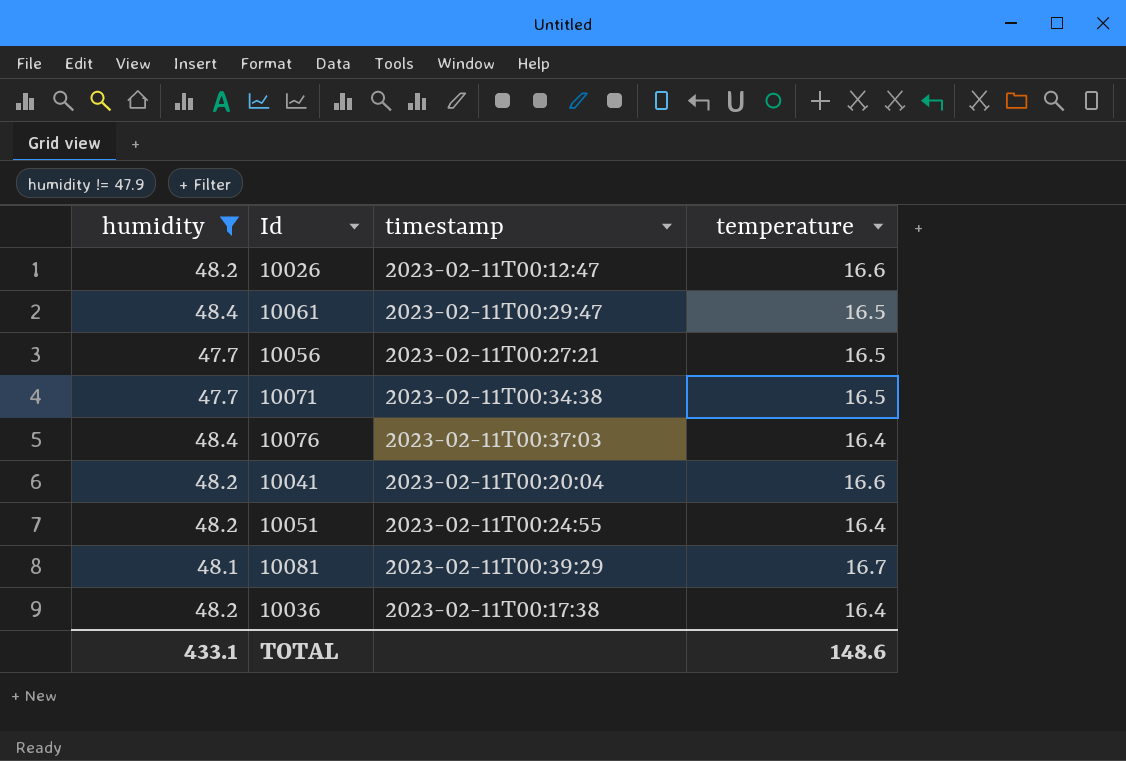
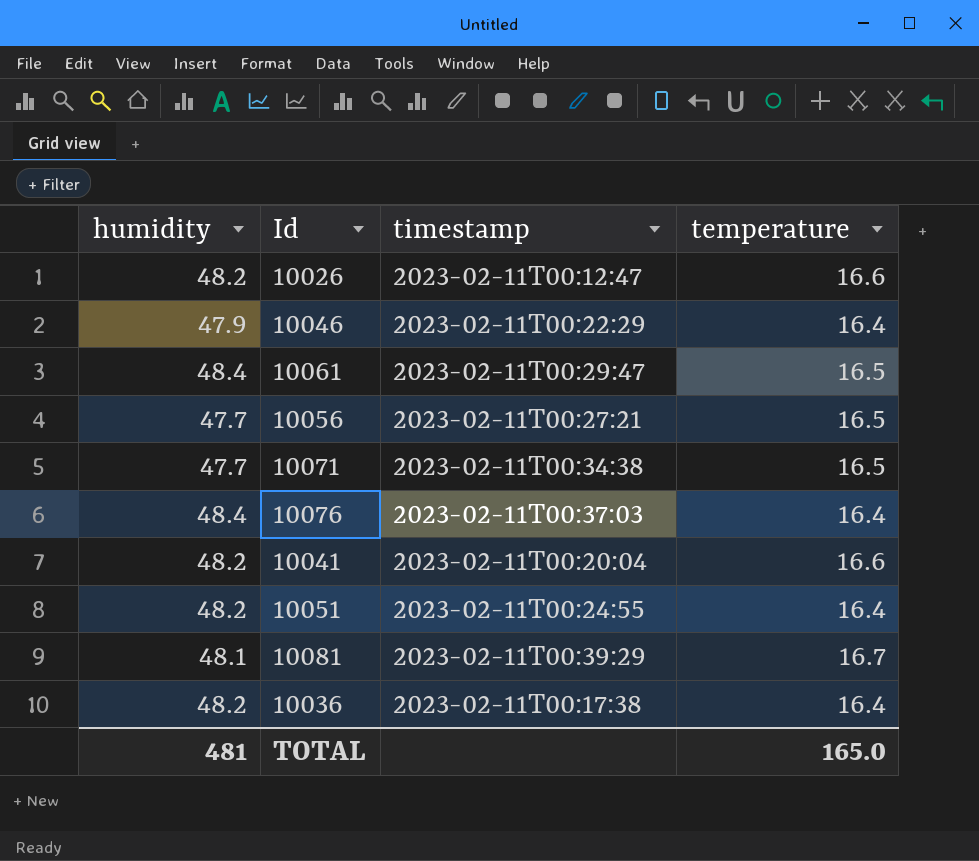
filter: humidity != 47.9 -> none
TOTAL | humidity: 433.1 -> 481
TOTAL | temperature: 148.6 -> 165.0

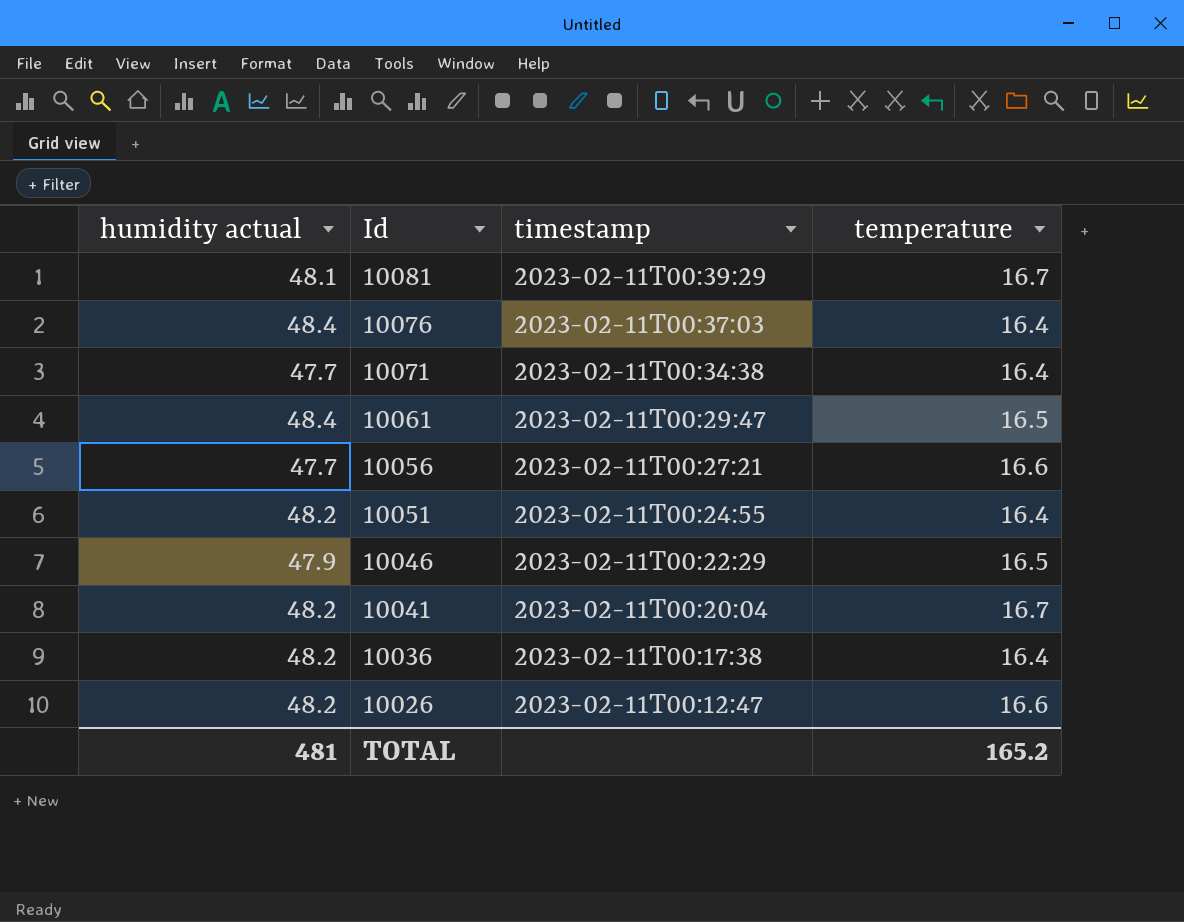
row order: none -> Id descending
column name: humidity -> humidity actual
10071 | temperature: 16.5 -> 16.4
10056 | temperature: 16.5 -> 16.6
10046 | temperature: 16.4 -> 16.5
10041 | temperature: 16.6 -> 16.7
TOTAL | temperature: 165.0 -> 165.2

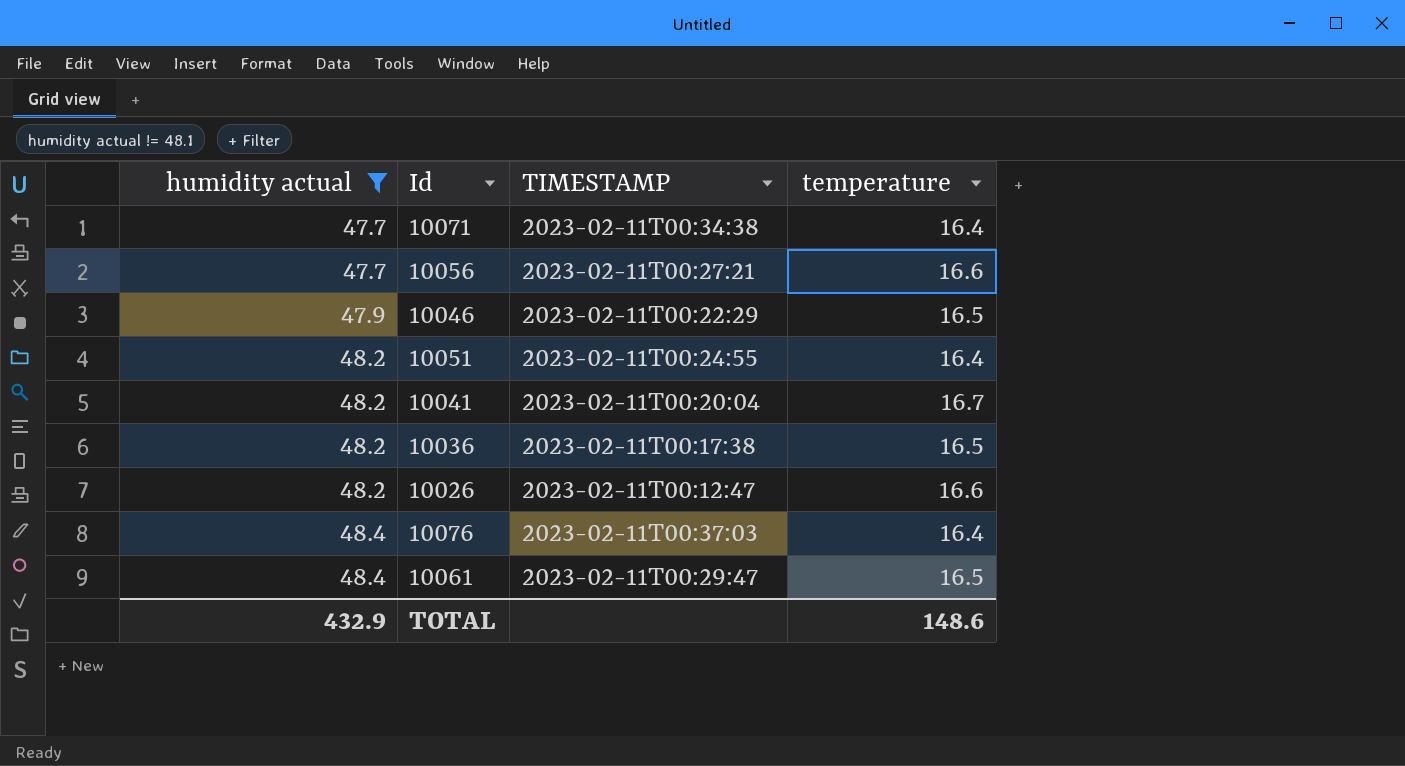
filter: none -> humidity actual != 48.1
row order: Id descending -> humidity actual ascending
column name: timestamp -> TIMESTAMP
10036 | temperature: 16.4 -> 16.5
TOTAL | humidity actual: 481 -> 432.9
TOTAL | temperature: 165.2 -> 148.6

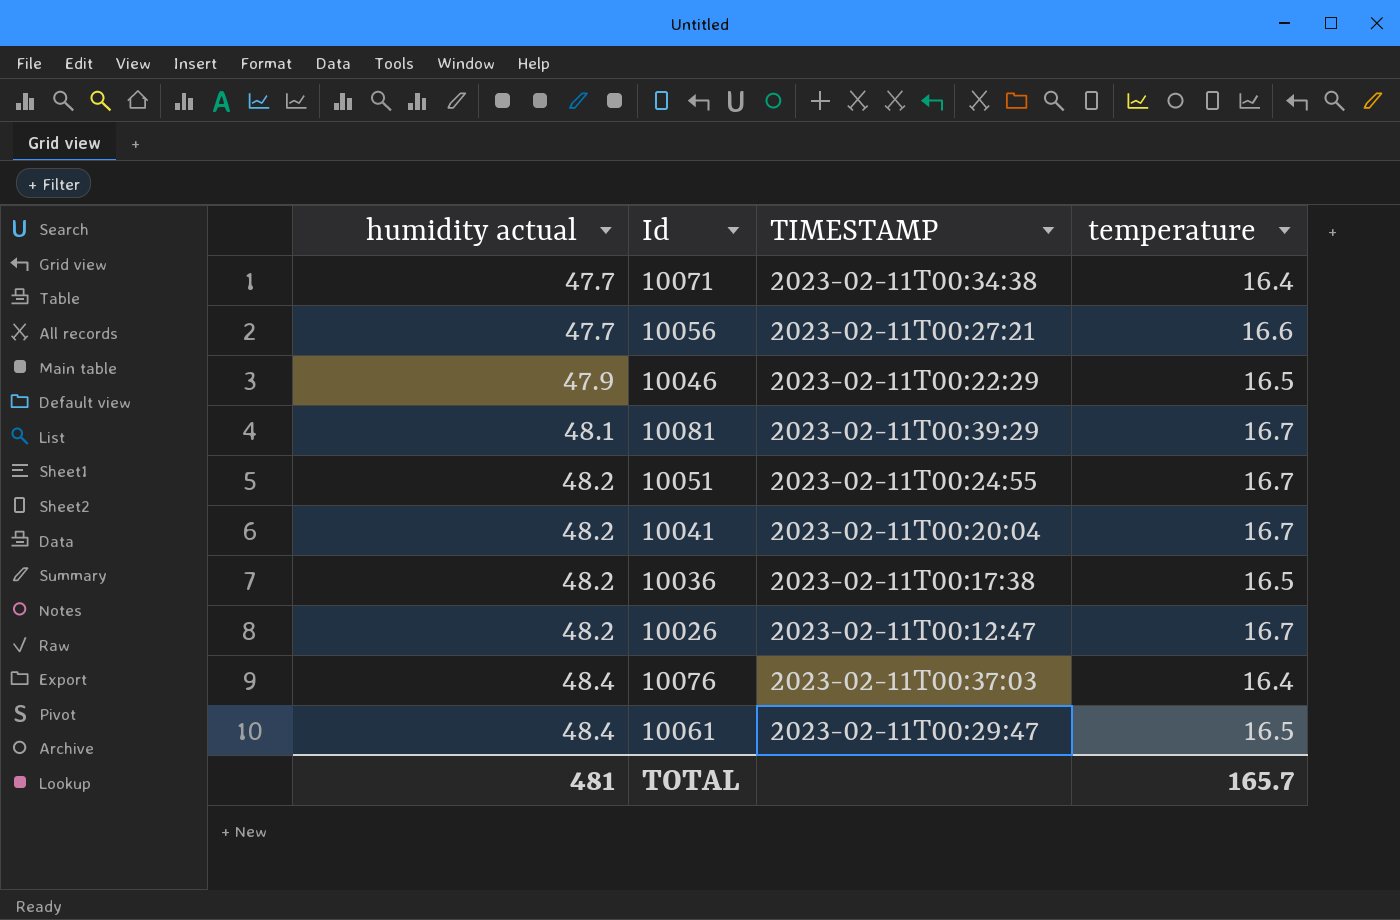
filter: humidity actual != 48.1 -> none
10051 | temperature: 16.4 -> 16.7
10026 | temperature: 16.6 -> 16.7
TOTAL | humidity actual: 432.9 -> 481
TOTAL | temperature: 148.6 -> 165.7

